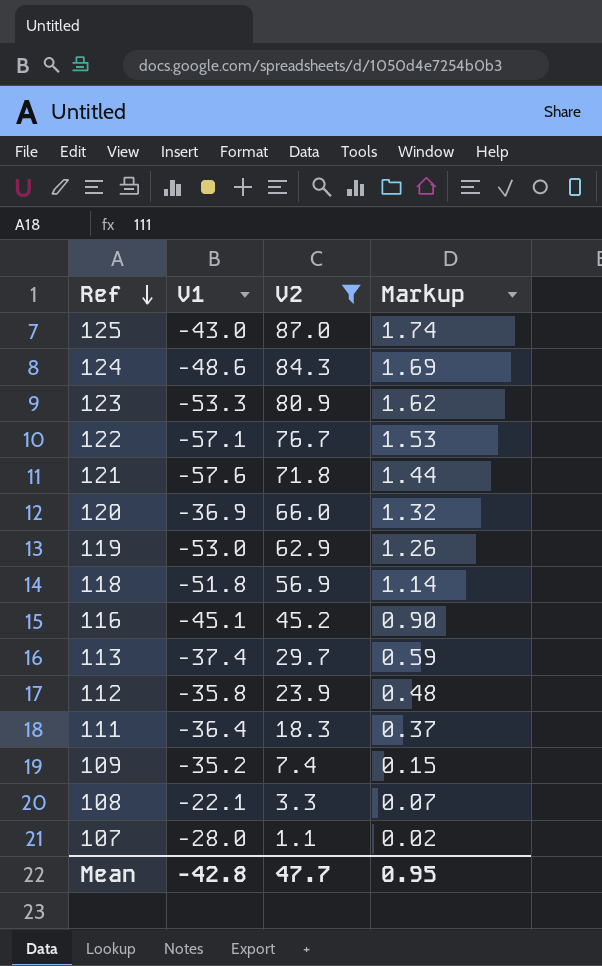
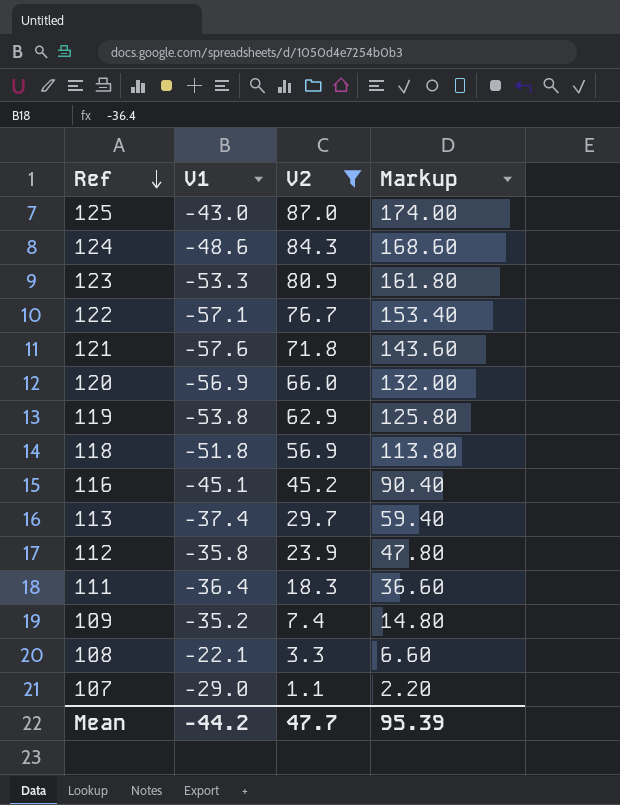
column Markup | formula: [V2] * 0.02 -> [V2] * 2
120 | V1: -36.9 -> -56.9
119 | V1: -53.0 -> -53.8
107 | V1: -28.0 -> -29.0
Mean | V1: -42.8 -> -44.2
Mean | Markup: 0.95 -> 95.39

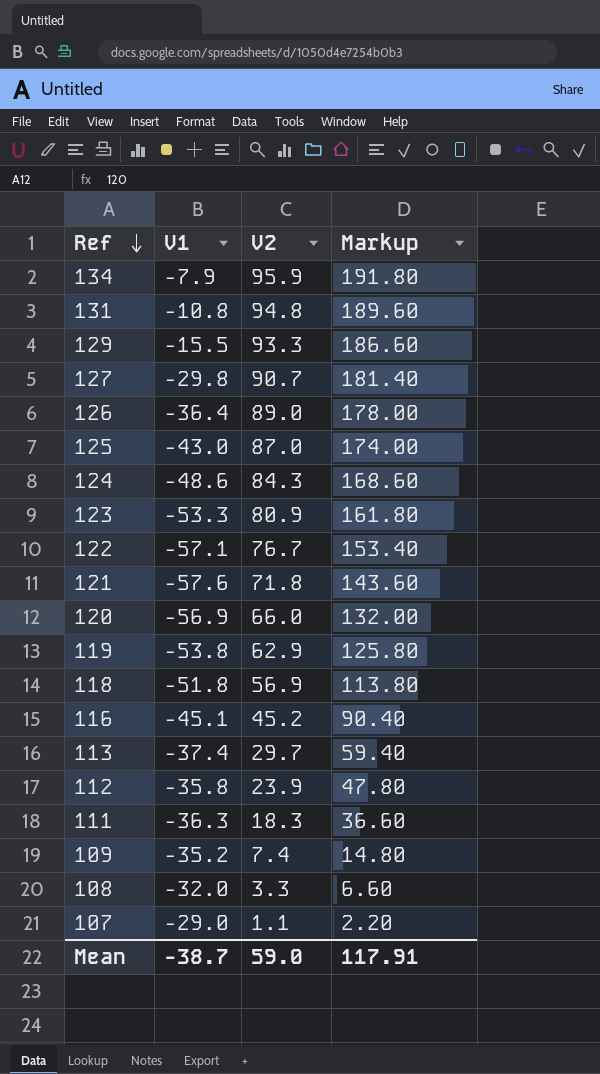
filter: V2 <= 87.0 -> none
111 | V1: -36.4 -> -36.3
108 | V1: -22.1 -> -32.0
Mean | V1: -44.2 -> -38.7
Mean | V2: 47.7 -> 59.0
Mean | Markup: 95.39 -> 117.91

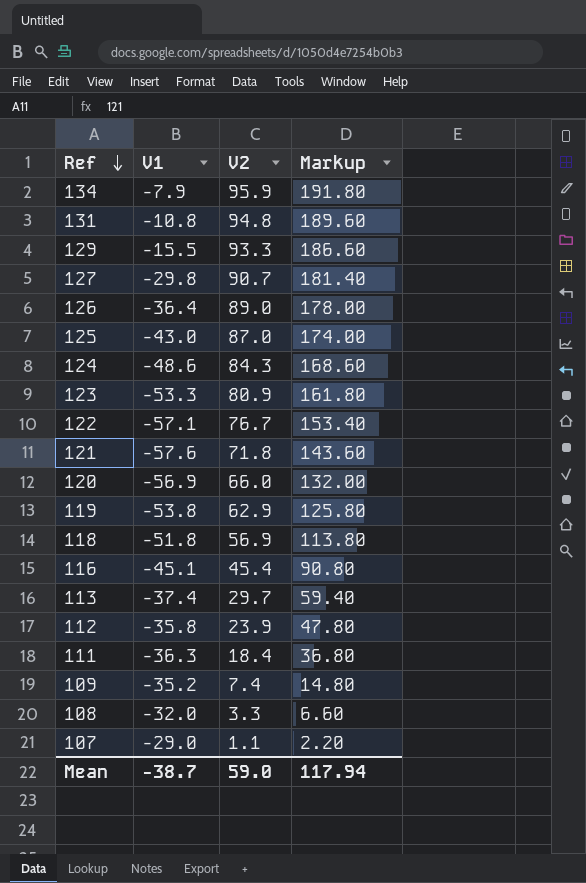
116 | V2: 45.2 -> 45.4
116 | Markup: 90.40 -> 90.80
111 | V2: 18.3 -> 18.4
111 | Markup: 36.60 -> 36.80
Mean | Markup: 117.91 -> 117.94

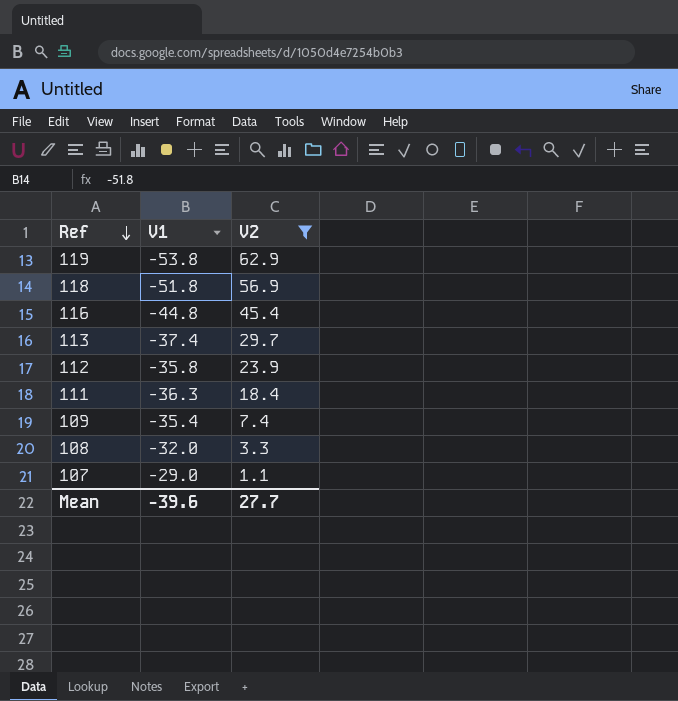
filter: none -> V2 <= 62.9
column Markup | formula: [V2] * 2 -> none
116 | V1: -45.1 -> -44.8
109 | V1: -35.2 -> -35.4
Mean | V1: -38.7 -> -39.6
Mean | V2: 59.0 -> 27.7

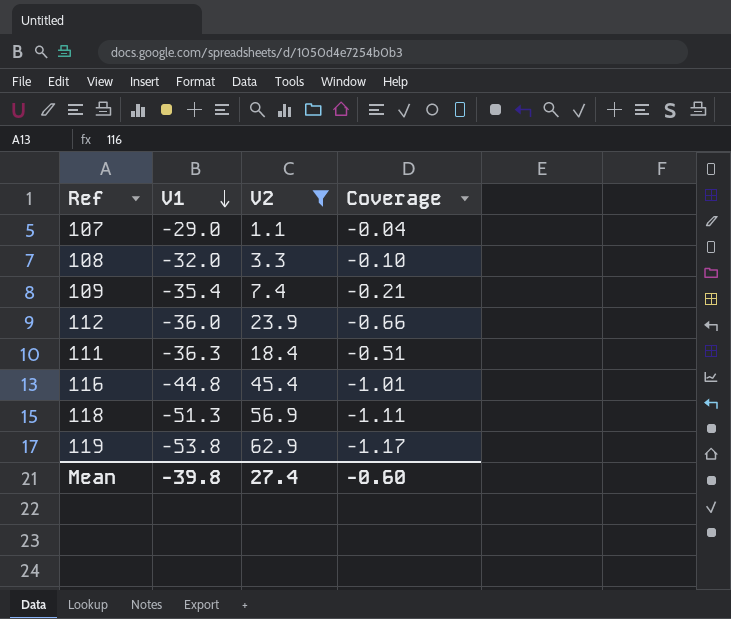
row order: Ref descending -> V1 descending
column Coverage | formula: none -> [V2] / [V1]
row 113: -37.4 | 29.7 -> none
112 | V1: -35.8 -> -36.0
118 | V1: -51.8 -> -51.3
Mean | V1: -39.6 -> -39.8
Mean | V2: 27.7 -> 27.4

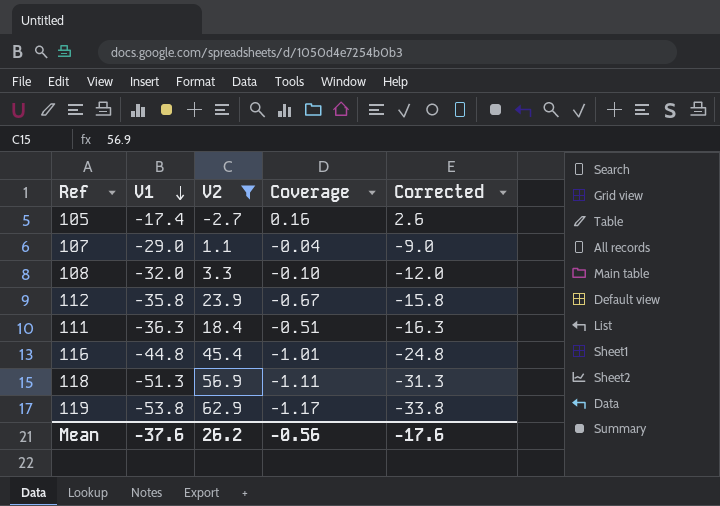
column Corrected | formula: none -> [V1] + 20
row 109: -35.4 | 7.4 | -0.21 -> none
row 105: none -> -17.4 | -2.7 | 0.16 | 2.6
112 | V1: -36.0 -> -35.8
112 | Coverage: -0.66 -> -0.67
Mean | V1: -39.8 -> -37.6
Mean | V2: 27.4 -> 26.2
Mean | Coverage: -0.60 -> -0.56

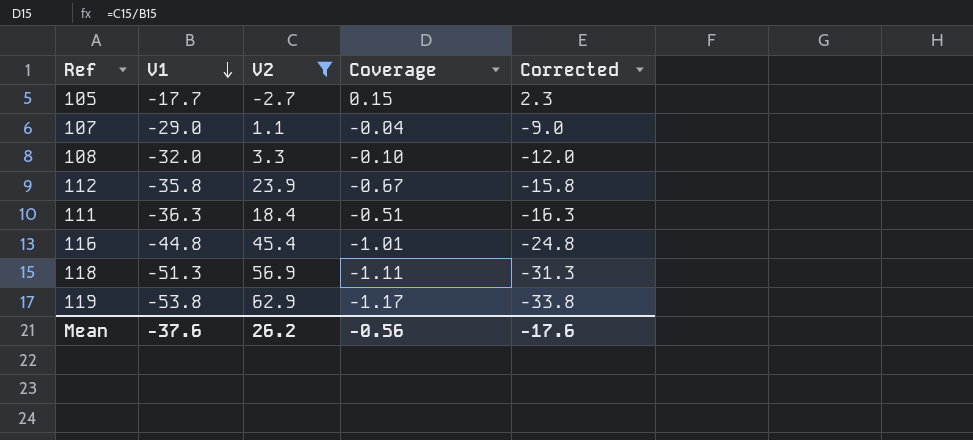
105 | V1: -17.4 -> -17.7
105 | Coverage: 0.16 -> 0.15
105 | Corrected: 2.6 -> 2.3

